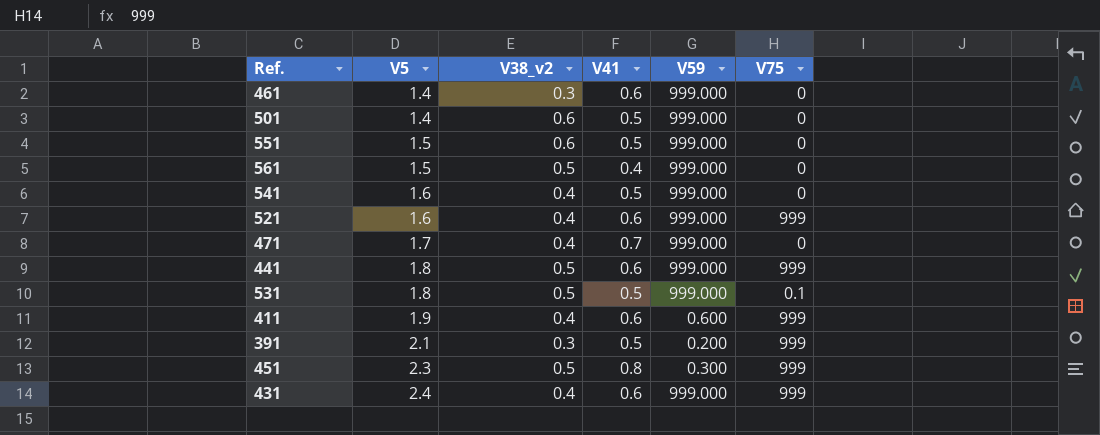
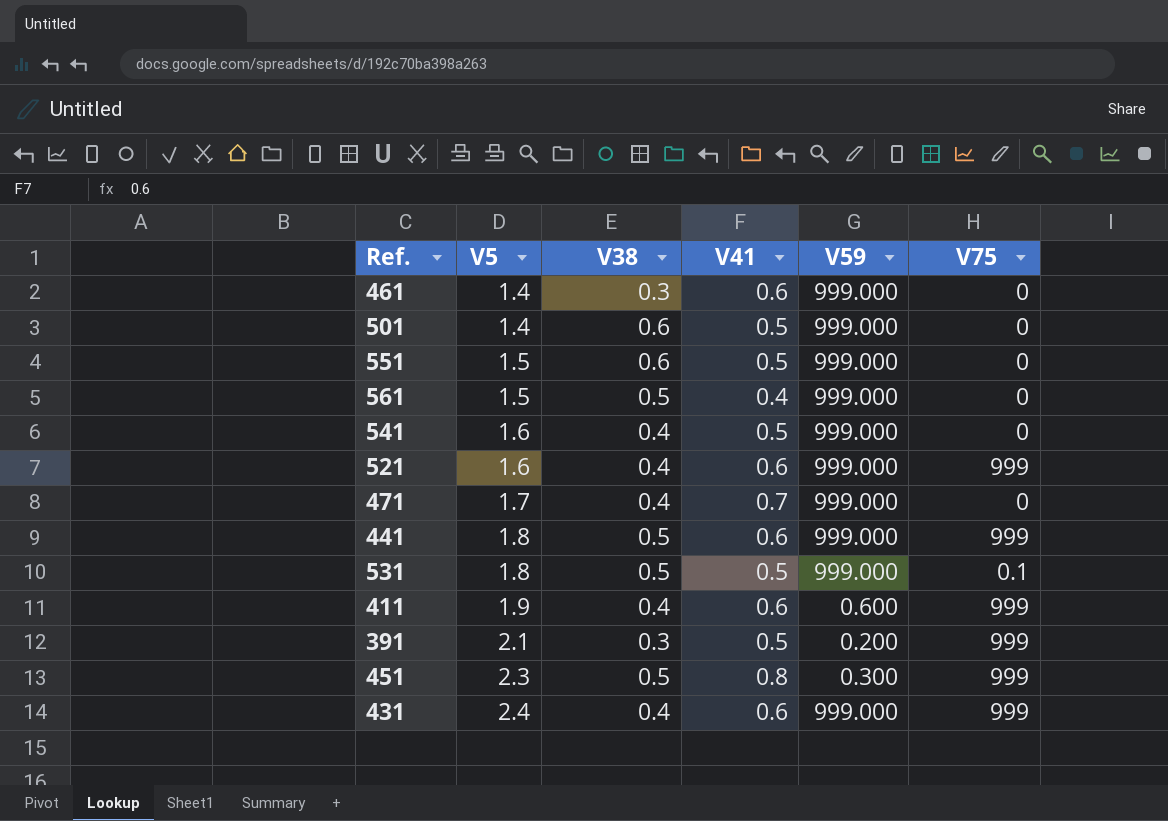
column name: V38_v2 -> V38

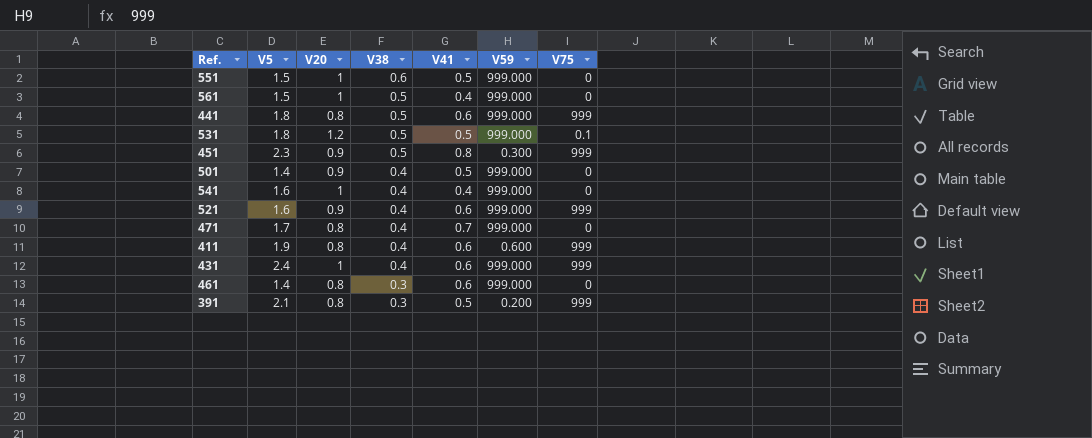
row order: V5 ascending -> V38 descending
column V20 | position: none -> 3
501 | V38: 0.6 -> 0.4
541 | V41: 0.5 -> 0.4

